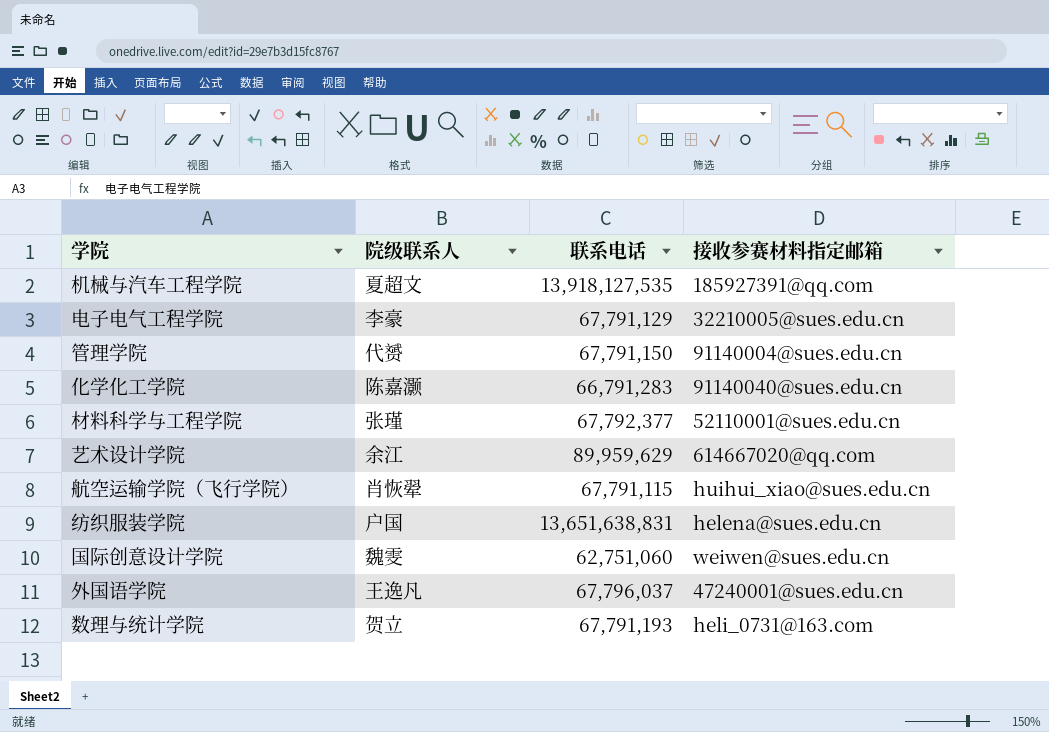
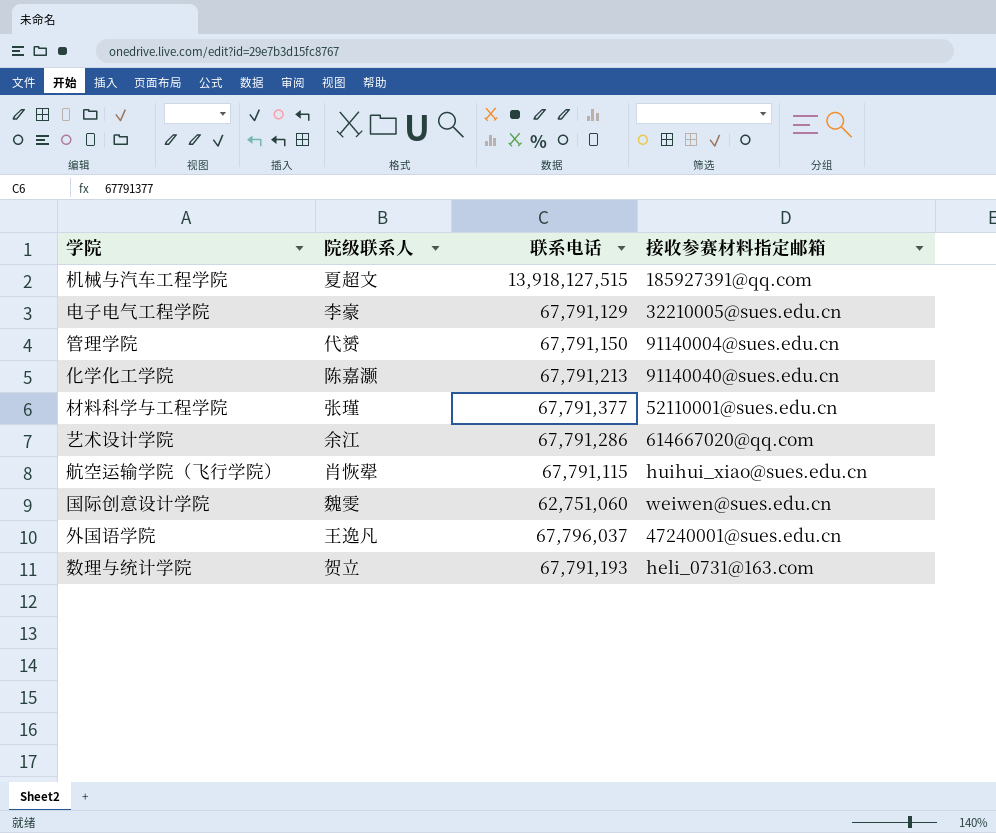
row 纺织服装学院: 户国 | 13,651,638,831 | helena@sues.edu.cn -> none
机械与汽车工程学院 | 联系电话: 13,918,127,535 -> 13,918,127,515
化学化工学院 | 联系电话: 66,791,283 -> 67,791,213
材料科学与工程学院 | 联系电话: 67,792,377 -> 67,791,377
艺术设计学院 | 联系电话: 89,959,629 -> 67,791,286

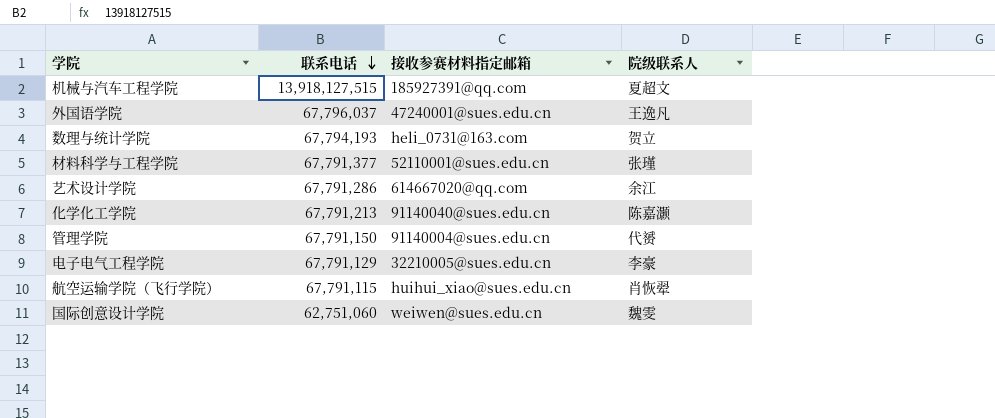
row order: none -> 联系电话 descending
column 院级联系人 | position: 2 -> 4
数理与统计学院 | 联系电话: 67,791,193 -> 67,794,193

